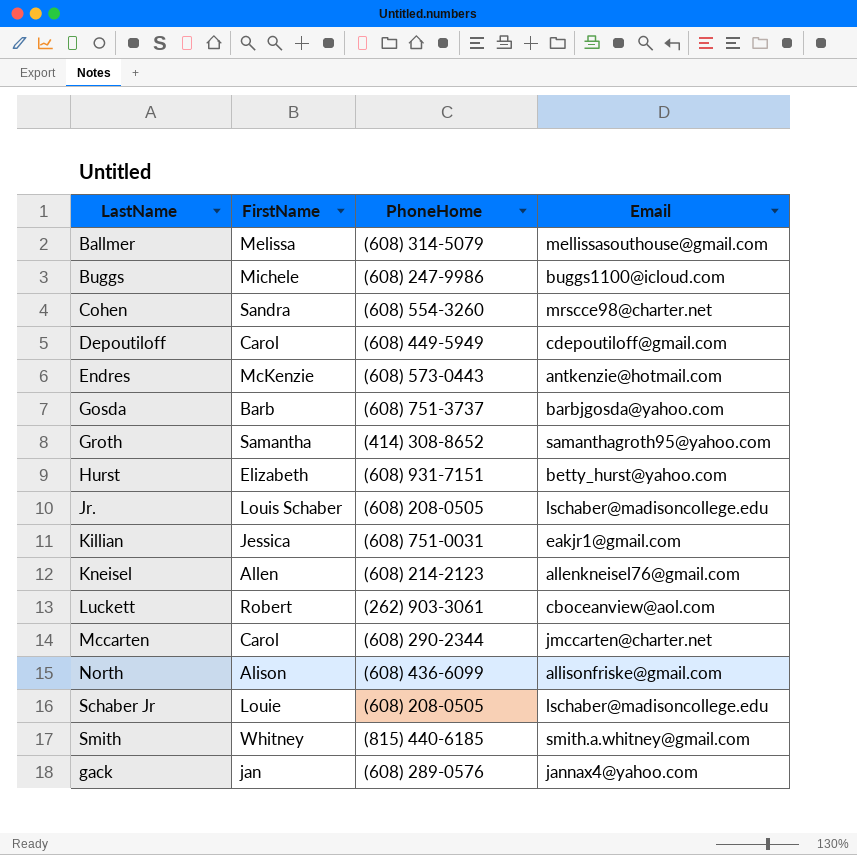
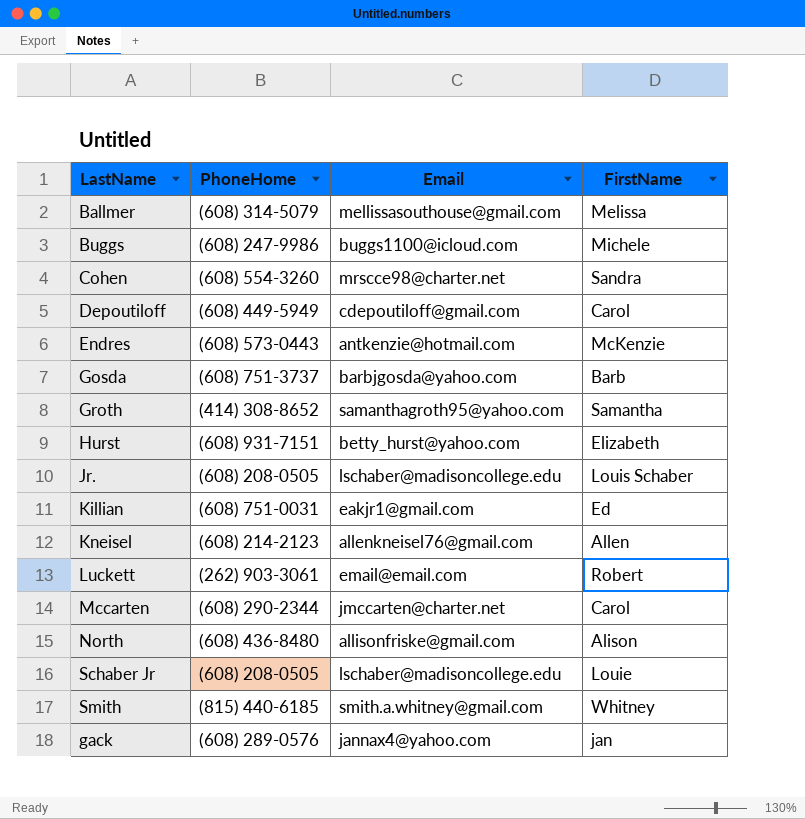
column FirstName | position: 2 -> 4
Killian | FirstName: Jessica -> Ed
Luckett | Email: cboceanview@aol.com -> email@email.com
North | PhoneHome: (608) 436-6099 -> (608) 436-8480

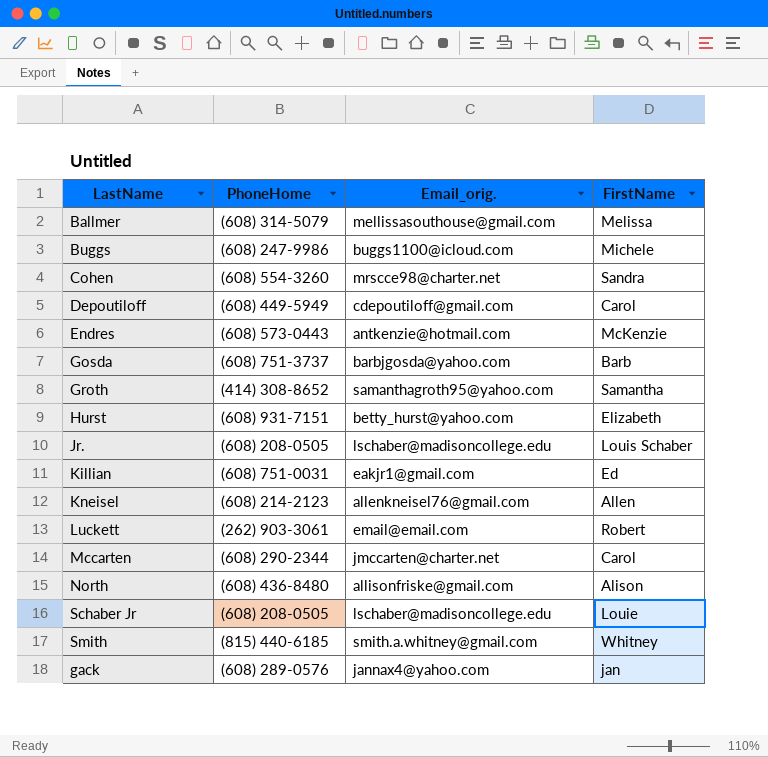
column name: Email -> Email_orig.

